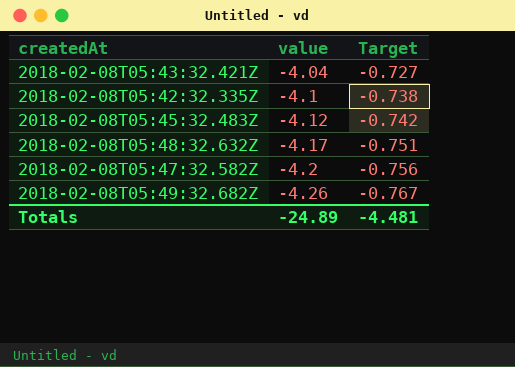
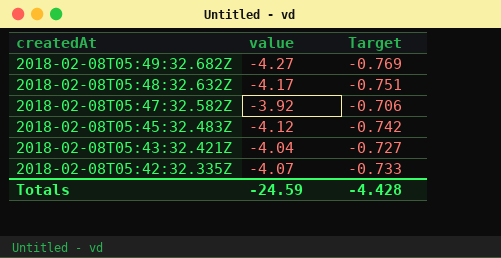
row order: value descending -> createdAt descending
2018-02-08T05:49:32.682Z | value: -4.26 -> -4.27
2018-02-08T05:49:32.682Z | Target: -0.767 -> -0.769
2018-02-08T05:47:32.582Z | value: -4.2 -> -3.92
2018-02-08T05:47:32.582Z | Target: -0.756 -> -0.706
2018-02-08T05:42:32.335Z | value: -4.1 -> -4.07
2018-02-08T05:42:32.335Z | Target: -0.738 -> -0.733
Totals | value: -24.89 -> -24.59
Totals | Target: -4.481 -> -4.428

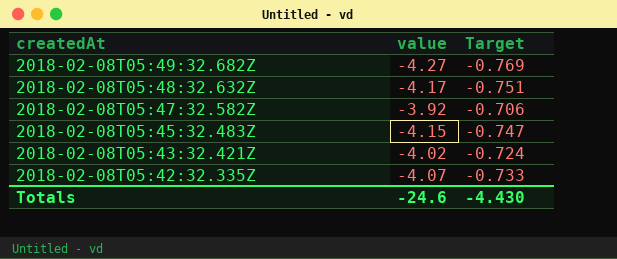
2018-02-08T05:45:32.483Z | value: -4.12 -> -4.15
2018-02-08T05:45:32.483Z | Target: -0.742 -> -0.747
2018-02-08T05:43:32.421Z | value: -4.04 -> -4.02
2018-02-08T05:43:32.421Z | Target: -0.727 -> -0.724
Totals | value: -24.59 -> -24.6
Totals | Target: -4.428 -> -4.430

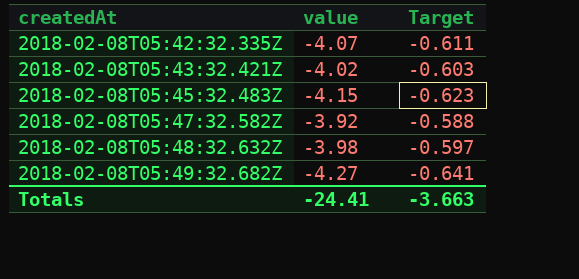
row order: createdAt descending -> createdAt ascending
column Target | formula: [value] * 0.18 -> [value] * 0.15
2018-02-08T05:48:32.632Z | value: -4.17 -> -3.98
Totals | value: -24.6 -> -24.41
Totals | Target: -4.430 -> -3.663

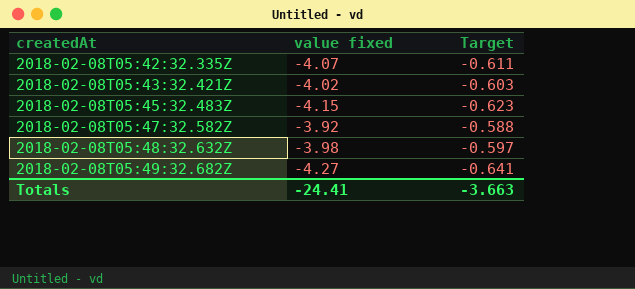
column name: value -> value fixed

